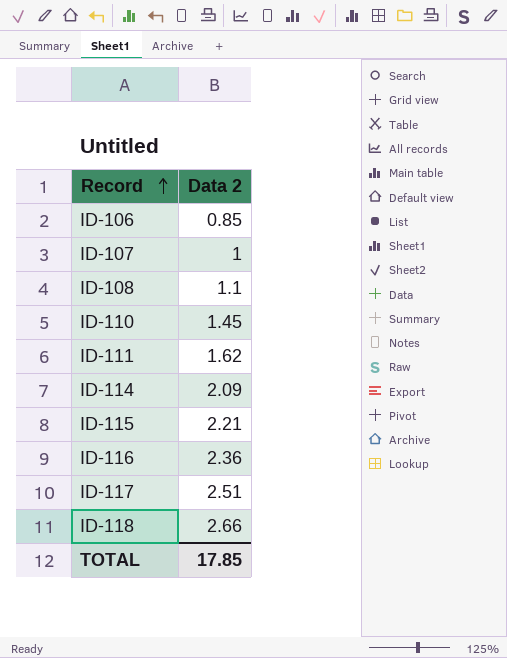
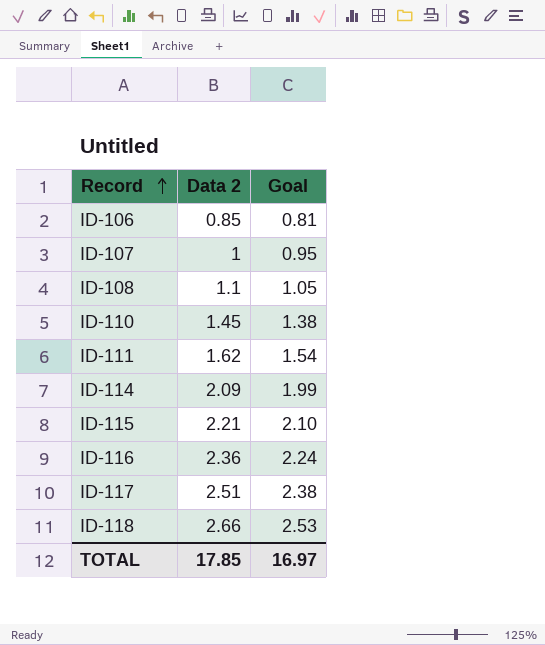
column Goal | formula: none -> [Data 2] * 0.95

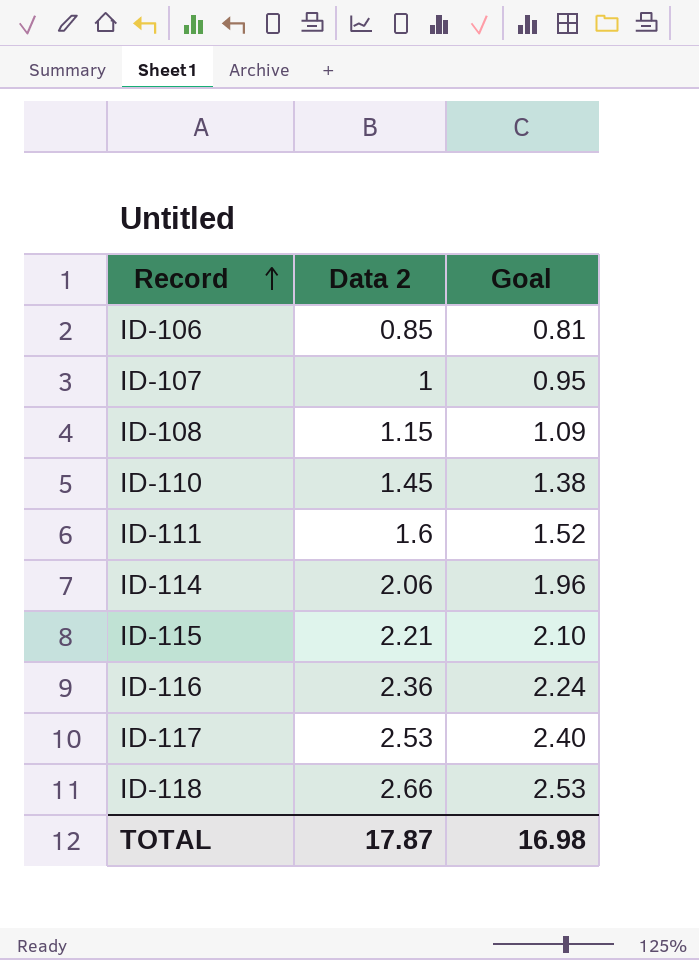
ID-108 | Data 2: 1.1 -> 1.15
ID-108 | Goal: 1.05 -> 1.09
ID-111 | Data 2: 1.62 -> 1.6
ID-111 | Goal: 1.54 -> 1.52
ID-114 | Data 2: 2.09 -> 2.06
ID-114 | Goal: 1.99 -> 1.96
ID-117 | Data 2: 2.51 -> 2.53
ID-117 | Goal: 2.38 -> 2.40
TOTAL | Data 2: 17.85 -> 17.87
TOTAL | Goal: 16.97 -> 16.98

